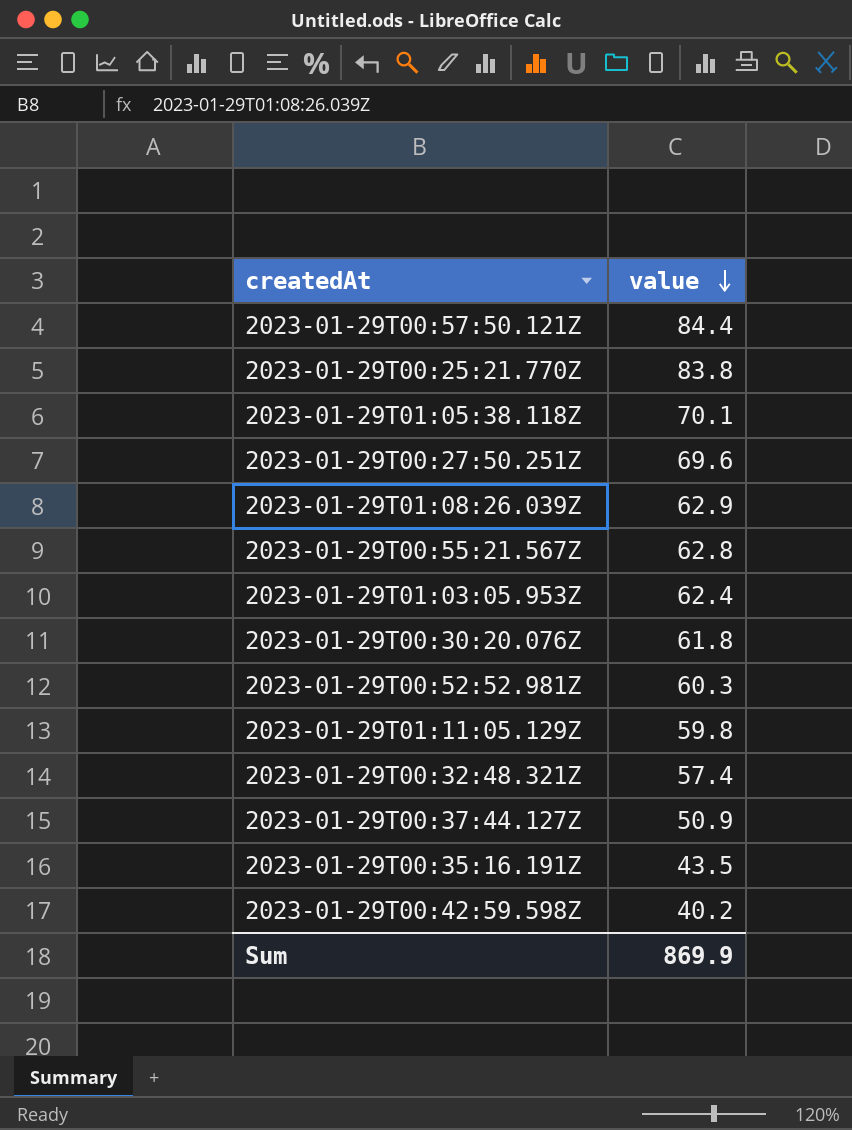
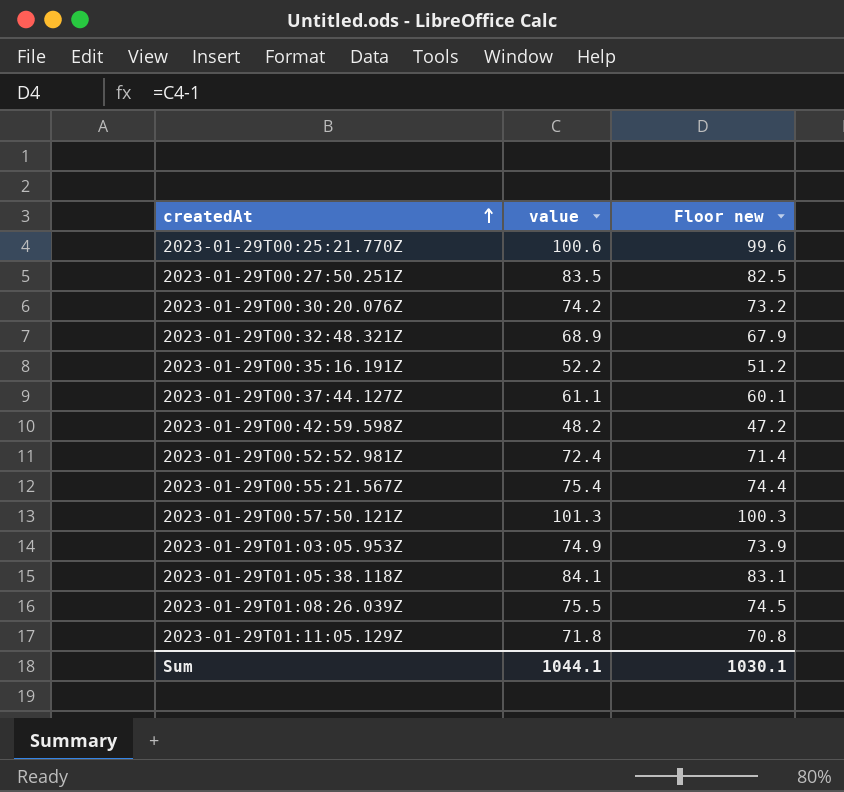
row order: value descending -> createdAt ascending
column Floor new | formula: none -> [value] - 1
2023-01-29T00:25:21.770Z | value: 83.8 -> 100.6
2023-01-29T00:27:50.251Z | value: 69.6 -> 83.5
2023-01-29T00:30:20.076Z | value: 61.8 -> 74.2
2023-01-29T00:32:48.321Z | value: 57.4 -> 68.9
2023-01-29T00:35:16.191Z | value: 43.5 -> 52.2
2023-01-29T00:37:44.127Z | value: 50.9 -> 61.1
2023-01-29T00:42:59.598Z | value: 40.2 -> 48.2
2023-01-29T00:52:52.981Z | value: 60.3 -> 72.4
2023-01-29T00:55:21.567Z | value: 62.8 -> 75.4
2023-01-29T00:57:50.121Z | value: 84.4 -> 101.3
2023-01-29T01:03:05.953Z | value: 62.4 -> 74.9
2023-01-29T01:05:38.118Z | value: 70.1 -> 84.1
2023-01-29T01:08:26.039Z | value: 62.9 -> 75.5
2023-01-29T01:11:05.129Z | value: 59.8 -> 71.8
Sum | value: 869.9 -> 1044.1

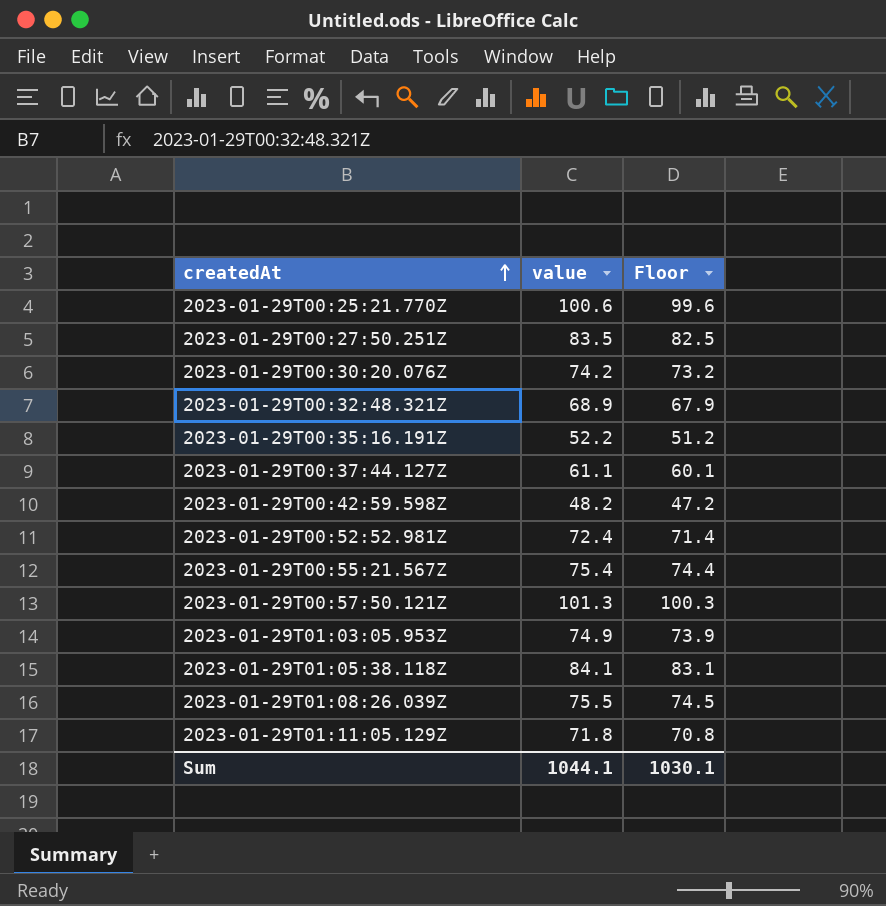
column name: Floor new -> Floor

